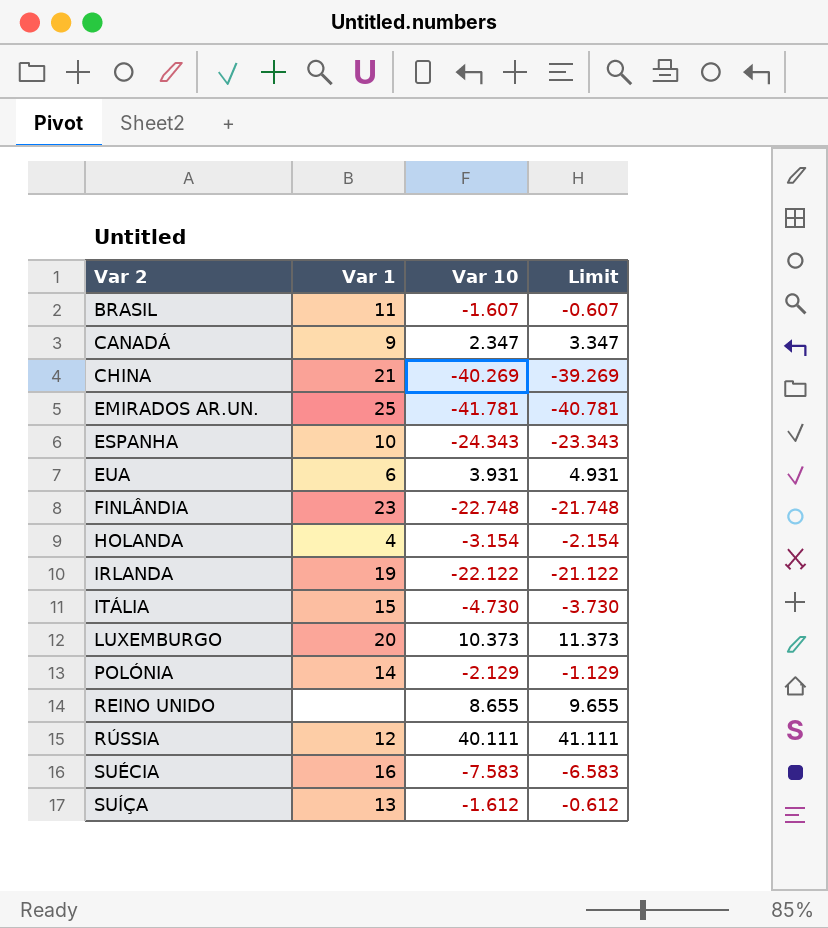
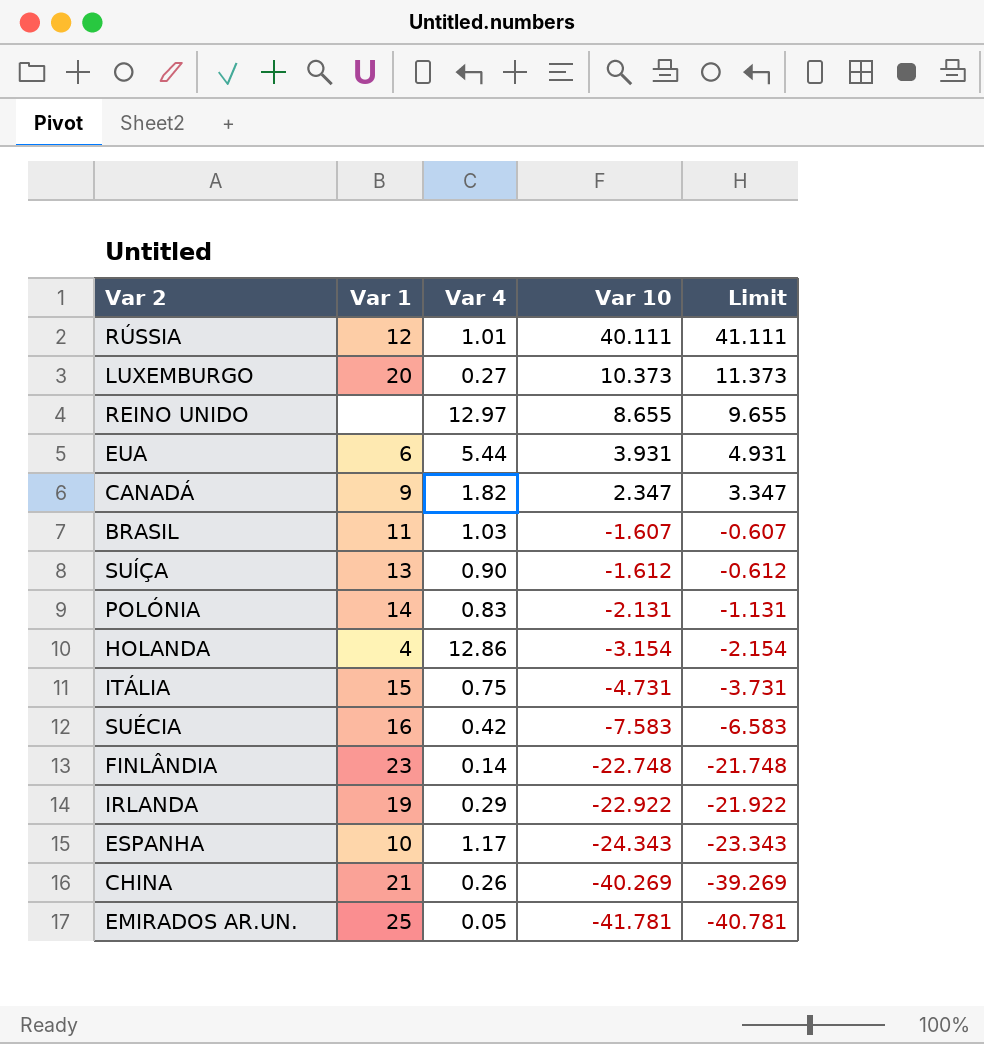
row order: Var 2 ascending -> Var 10 descending
column Var 4 | position: none -> 3
POLÓNIA | Var 10: -2.129 -> -2.131
POLÓNIA | Limit: -1.129 -> -1.131
ITÁLIA | Var 10: -4.730 -> -4.731
ITÁLIA | Limit: -3.730 -> -3.731
IRLANDA | Var 10: -22.122 -> -22.922
IRLANDA | Limit: -21.122 -> -21.922

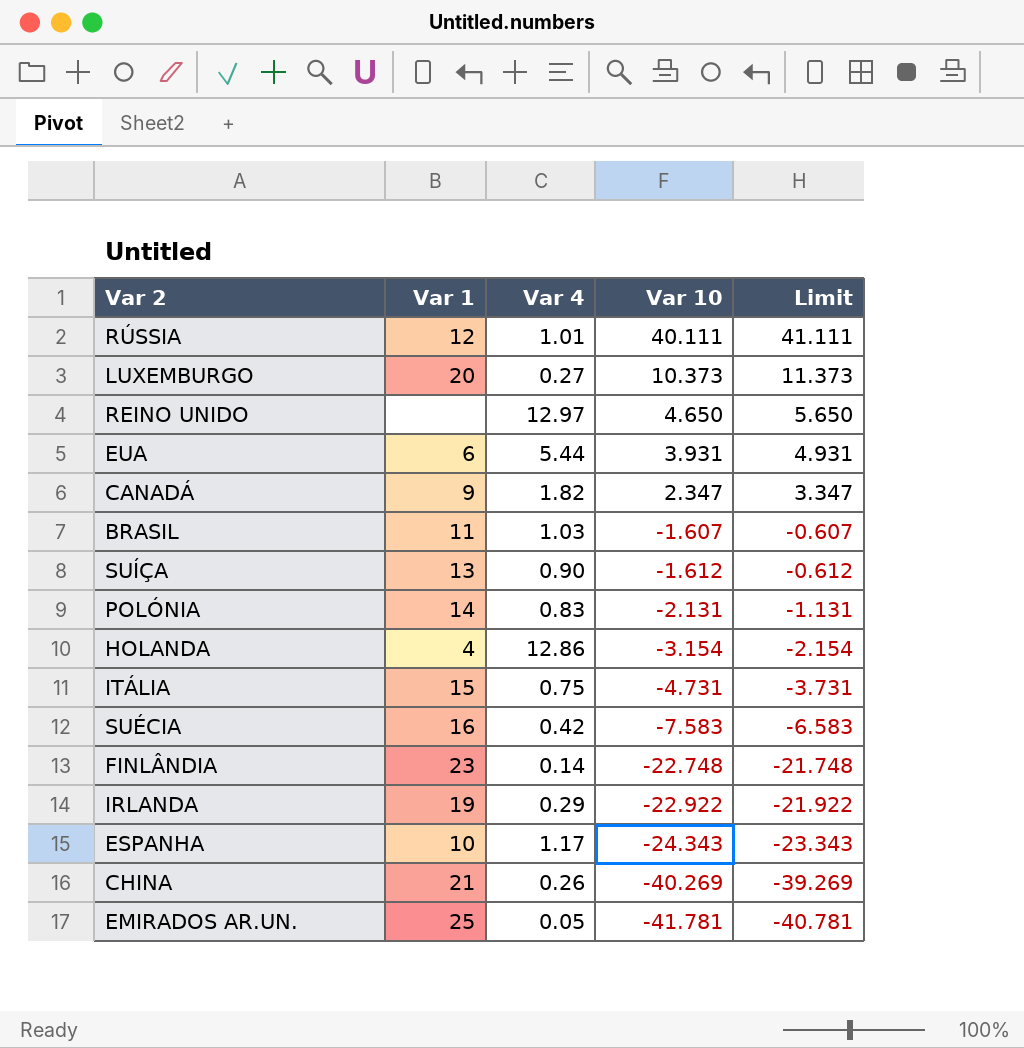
REINO UNIDO | Var 10: 8.655 -> 4.650
REINO UNIDO | Limit: 9.655 -> 5.650

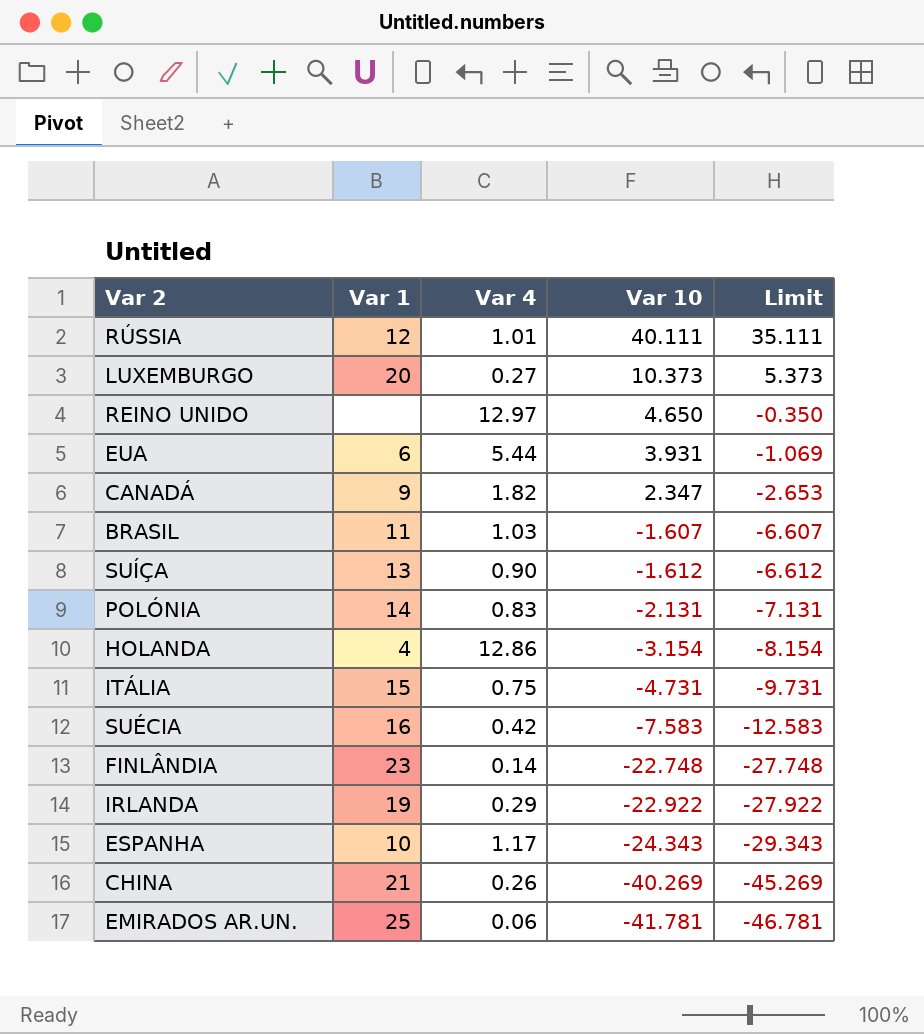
column Limit | formula: [Var 10] + 1 -> [Var 10] - 5
EMIRADOS AR.UN. | Var 4: 0.05 -> 0.06

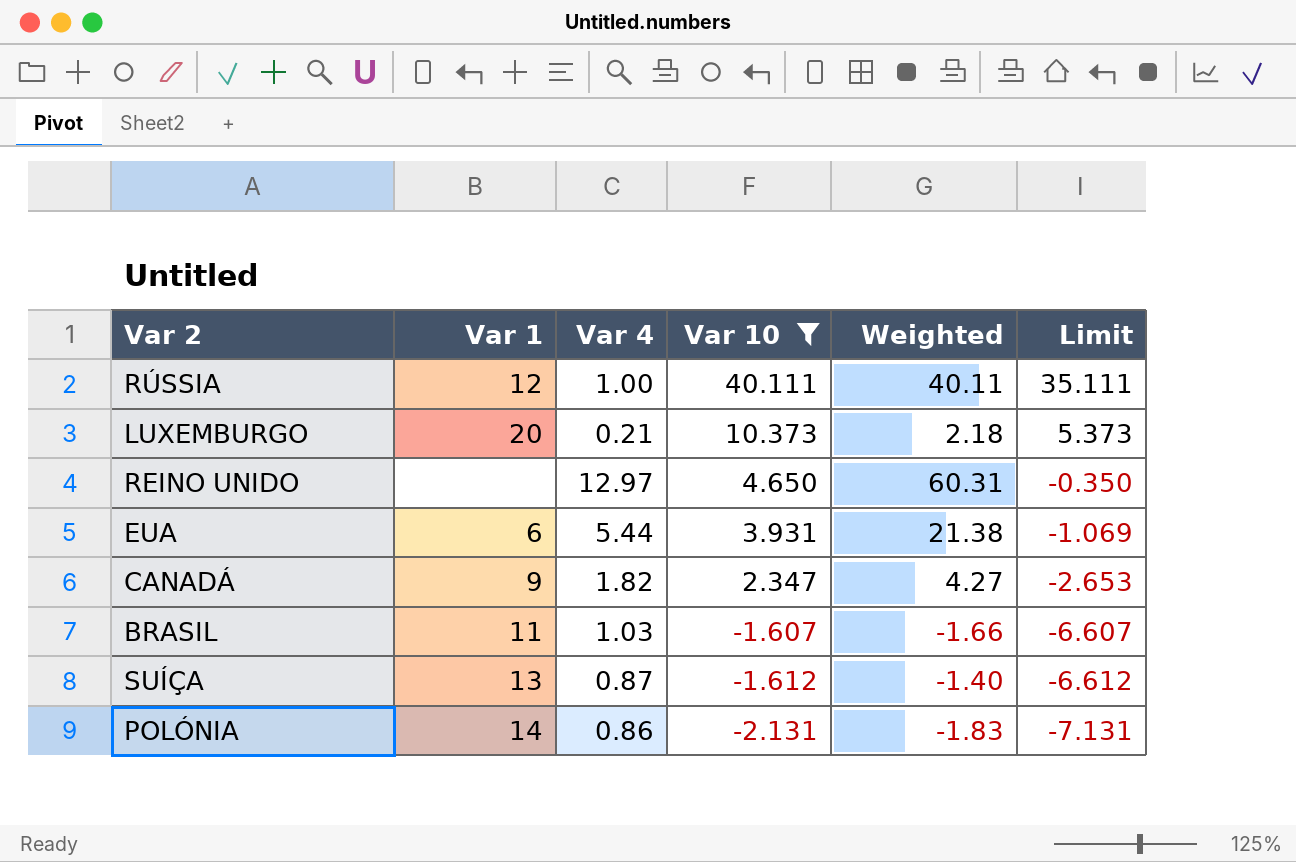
filter: none -> Var 10 >= -2.131
column Weighted | formula: none -> [Var 4] * [Var 10]
RÚSSIA | Var 4: 1.01 -> 1.00
LUXEMBURGO | Var 4: 0.27 -> 0.21
SUÍÇA | Var 4: 0.90 -> 0.87
POLÓNIA | Var 4: 0.83 -> 0.86

